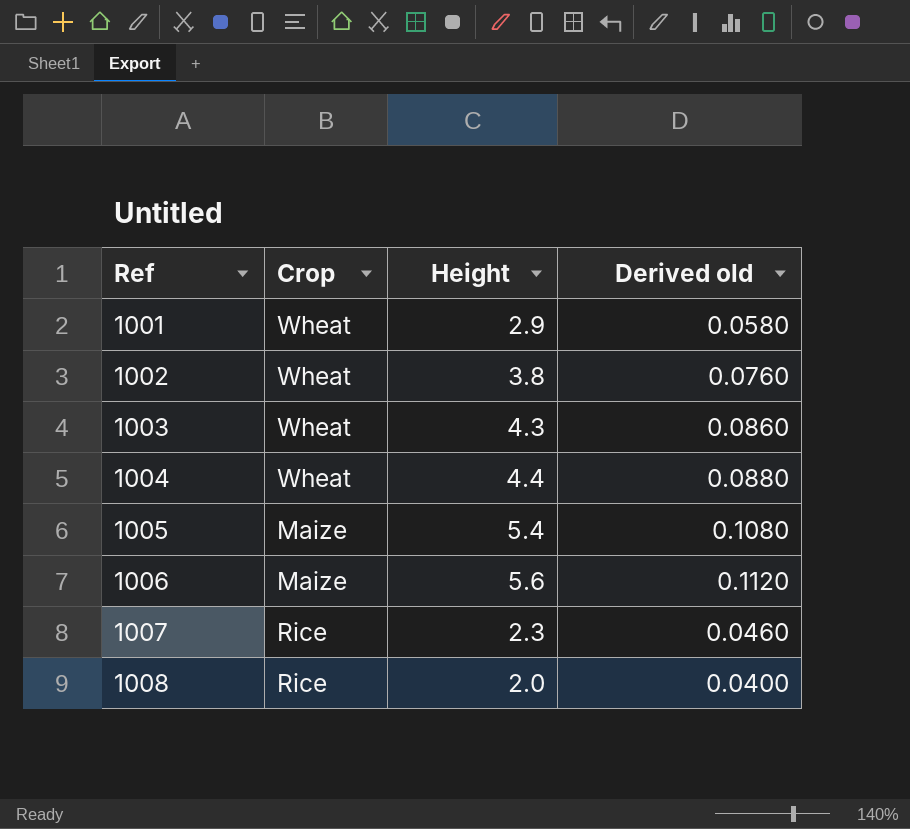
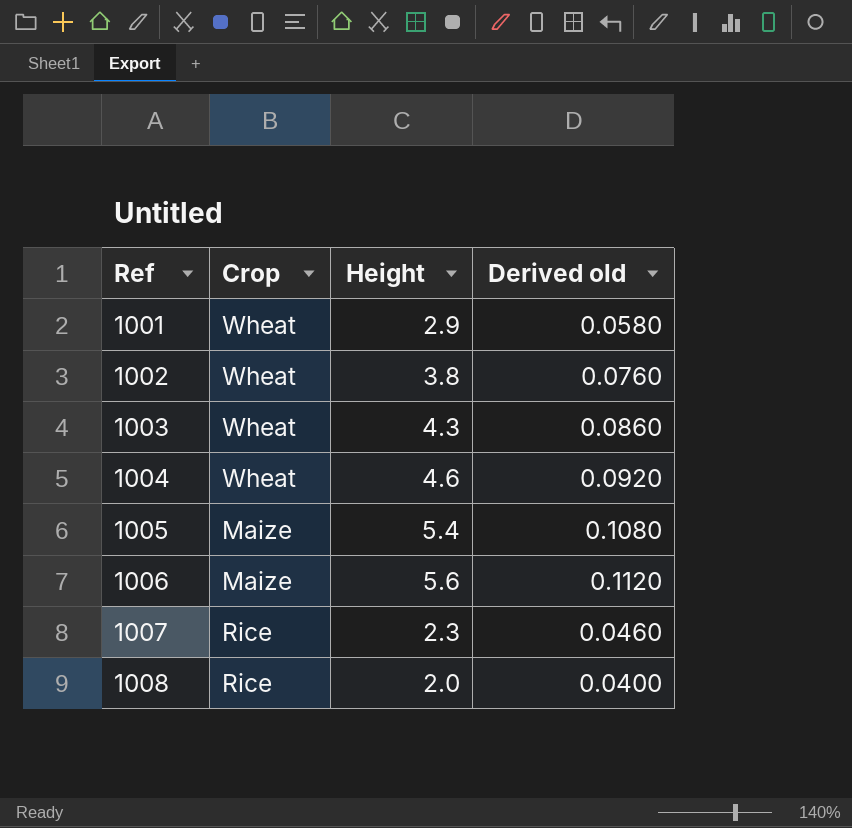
1004 | Height: 4.4 -> 4.6
1004 | Derived old: 0.0880 -> 0.0920

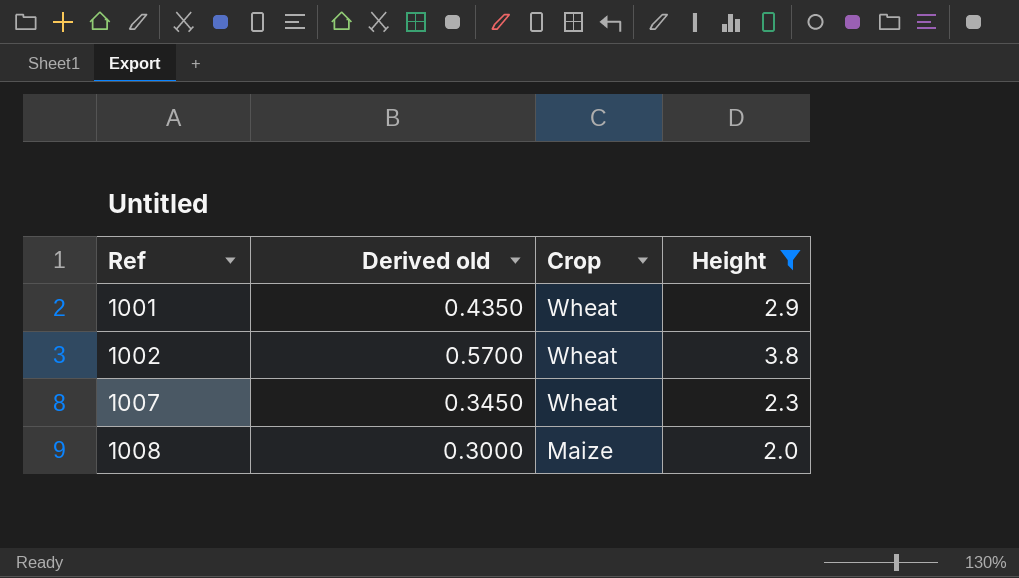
filter: none -> Height <= 3.8
column Derived old | formula: [Height] * 0.02 -> [Height] * 0.15
column Derived old | position: 4 -> 2
1007 | Crop: Rice -> Wheat
1008 | Crop: Rice -> Maize

